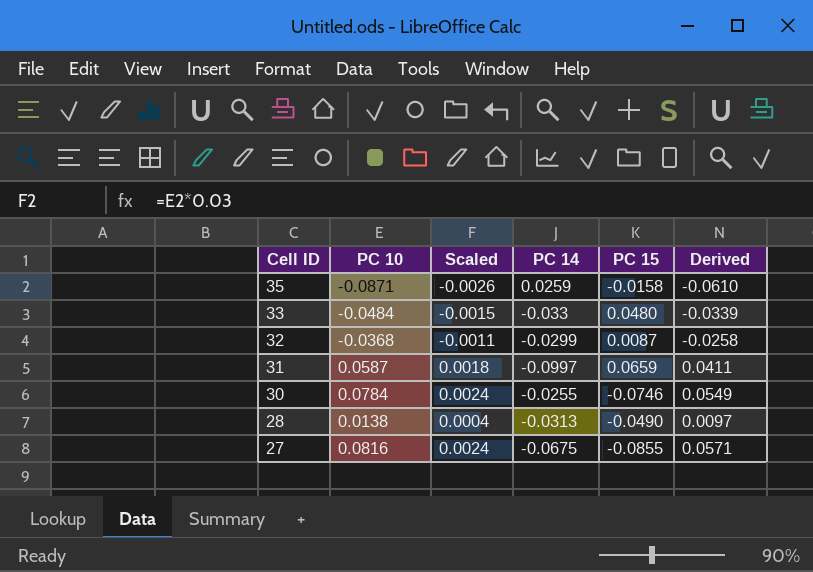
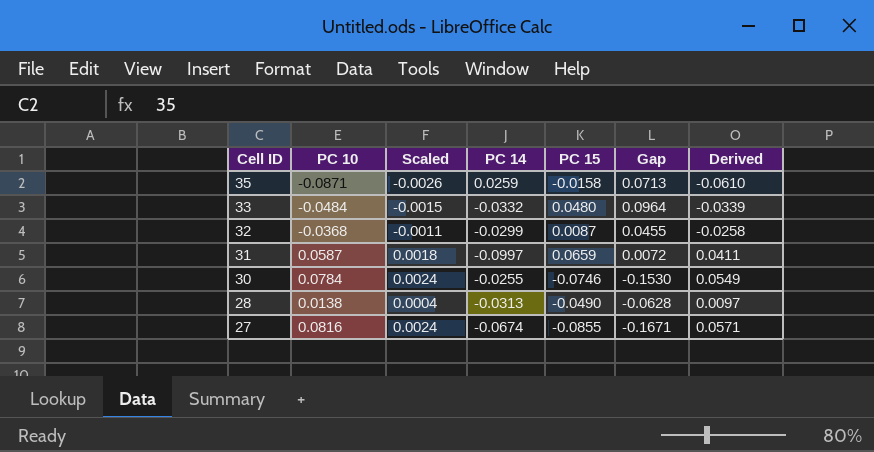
column Gap | formula: none -> [PC 15] - [PC 10]
33 | PC 14: -0.033 -> -0.0332
27 | PC 14: -0.0675 -> -0.0674

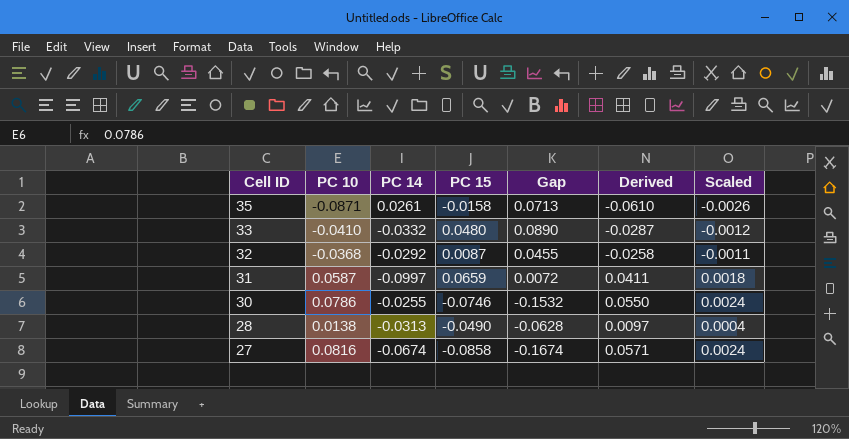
column Scaled | position: 3 -> 7
35 | PC 14: 0.0259 -> 0.0261
33 | PC 10: -0.0484 -> -0.0410
33 | Gap: 0.0964 -> 0.0890
33 | Derived: -0.0339 -> -0.0287
33 | Scaled: -0.0015 -> -0.0012
32 | PC 14: -0.0299 -> -0.0292
30 | PC 10: 0.0784 -> 0.0786
30 | Gap: -0.1530 -> -0.1532
30 | Derived: 0.0549 -> 0.0550
27 | PC 15: -0.0855 -> -0.0858
27 | Gap: -0.1671 -> -0.1674

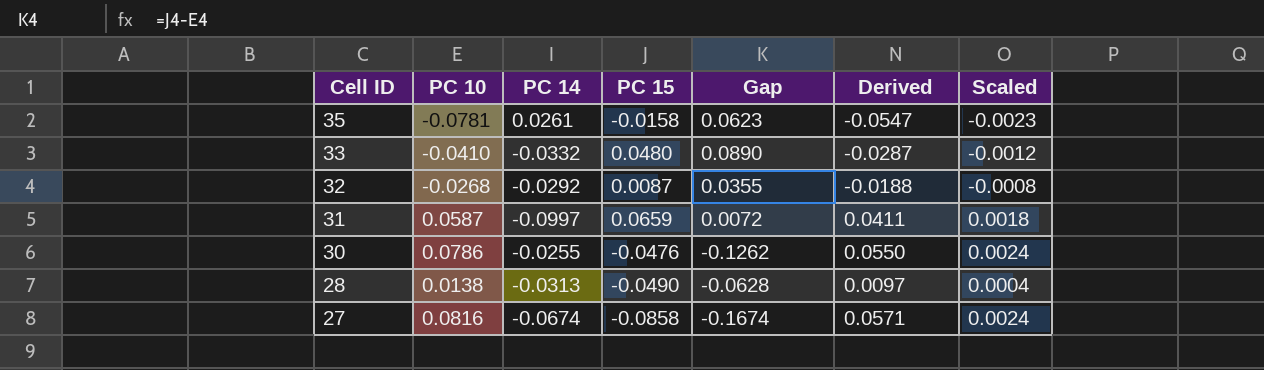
35 | PC 10: -0.0871 -> -0.0781
35 | Gap: 0.0713 -> 0.0623
35 | Derived: -0.0610 -> -0.0547
35 | Scaled: -0.0026 -> -0.0023
32 | PC 10: -0.0368 -> -0.0268
32 | Gap: 0.0455 -> 0.0355
32 | Derived: -0.0258 -> -0.0188
32 | Scaled: -0.0011 -> -0.0008
30 | PC 15: -0.0746 -> -0.0476
30 | Gap: -0.1532 -> -0.1262

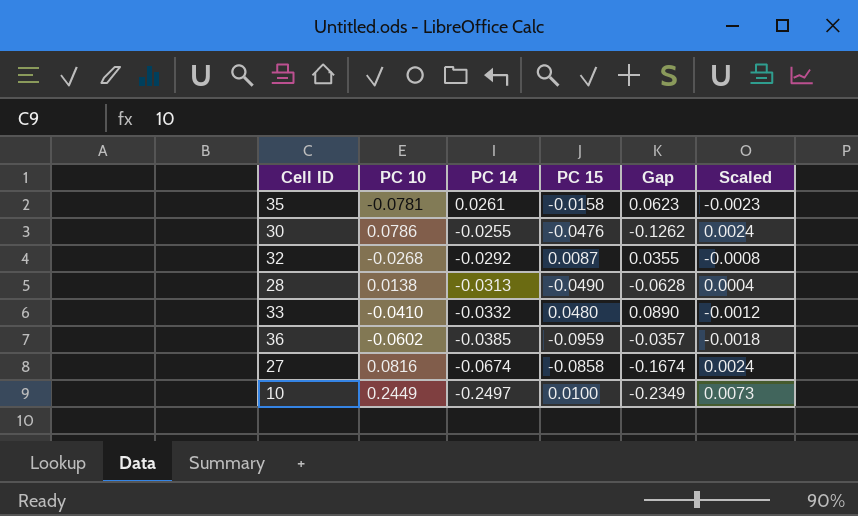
row order: Cell ID descending -> PC 14 descending
column Derived | formula: [PC 10] * 0.7 -> none
row 31: 0.0587 | -0.0997 | 0.0659 | 0.0072 | 0.0411 | 0.0018 -> none
row 36: none -> -0.0602 | -0.0385 | -0.0959 | -0.0357 | -0.0018
row 10: none -> 0.2449 | -0.2497 | 0.0100 | -0.2349 | 0.0073

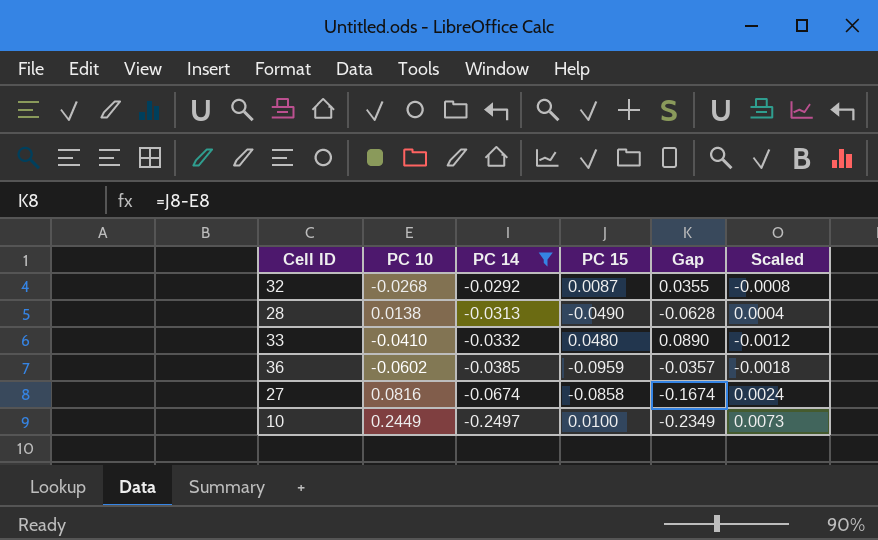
filter: none -> PC 14 <= -0.0292

